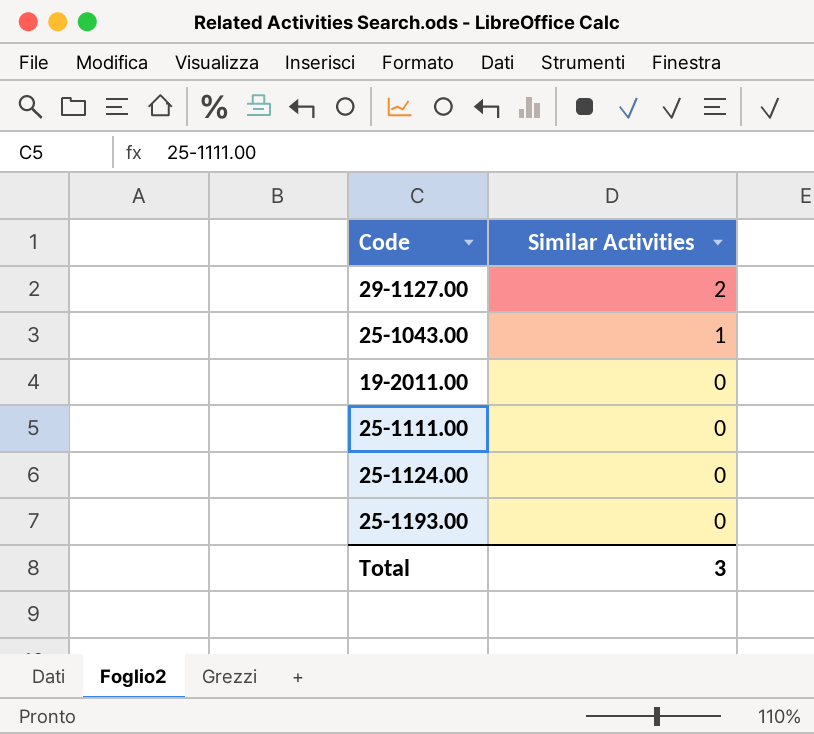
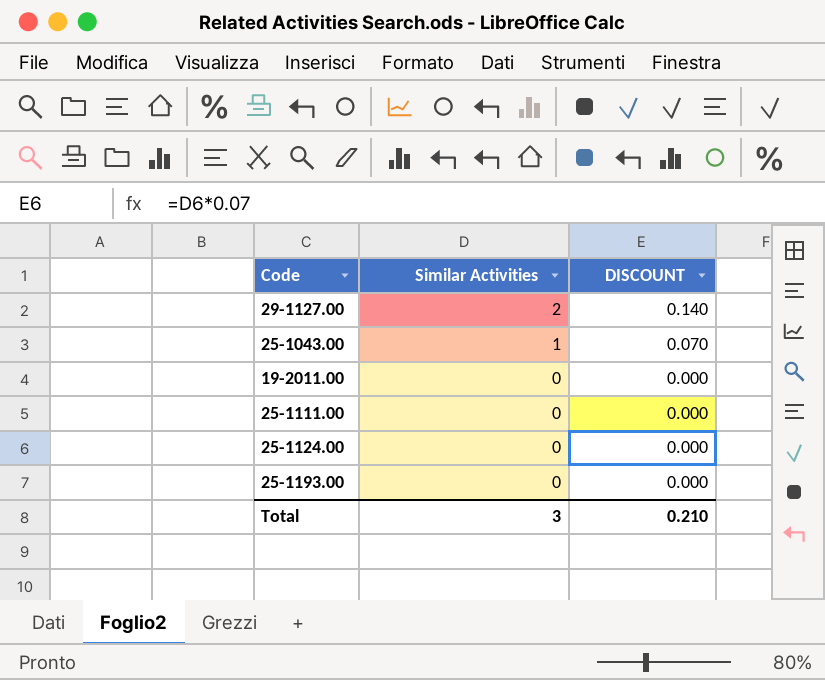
column DISCOUNT | formula: none -> [Similar Activities] * 0.07

